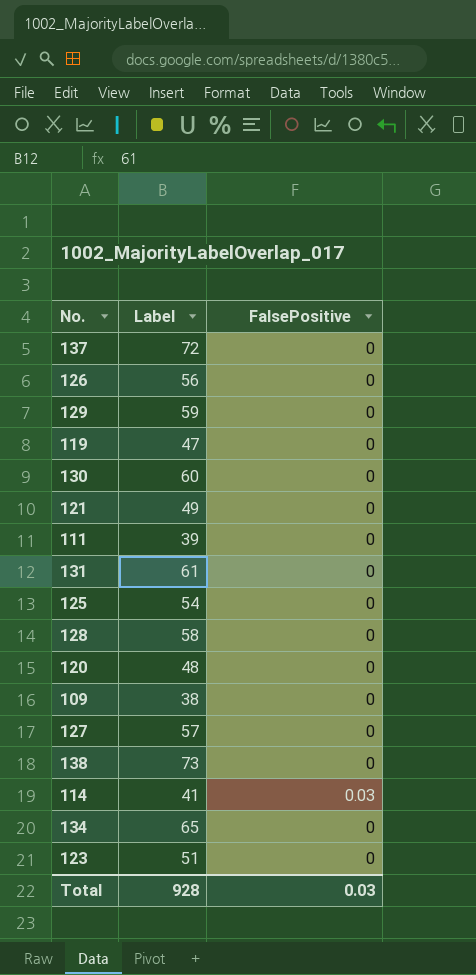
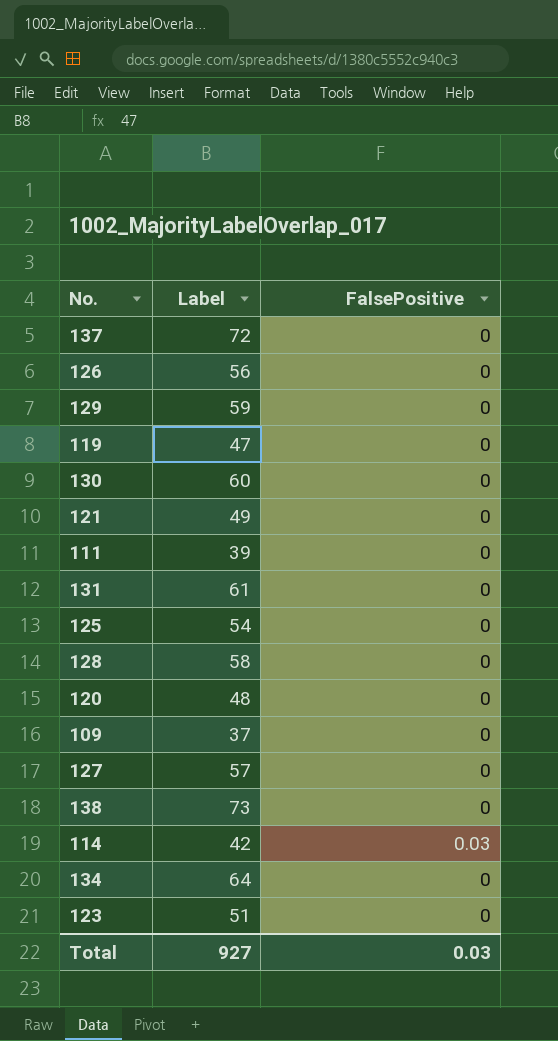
109 | Label: 38 -> 37
114 | Label: 41 -> 42
134 | Label: 65 -> 64
Total | Label: 928 -> 927

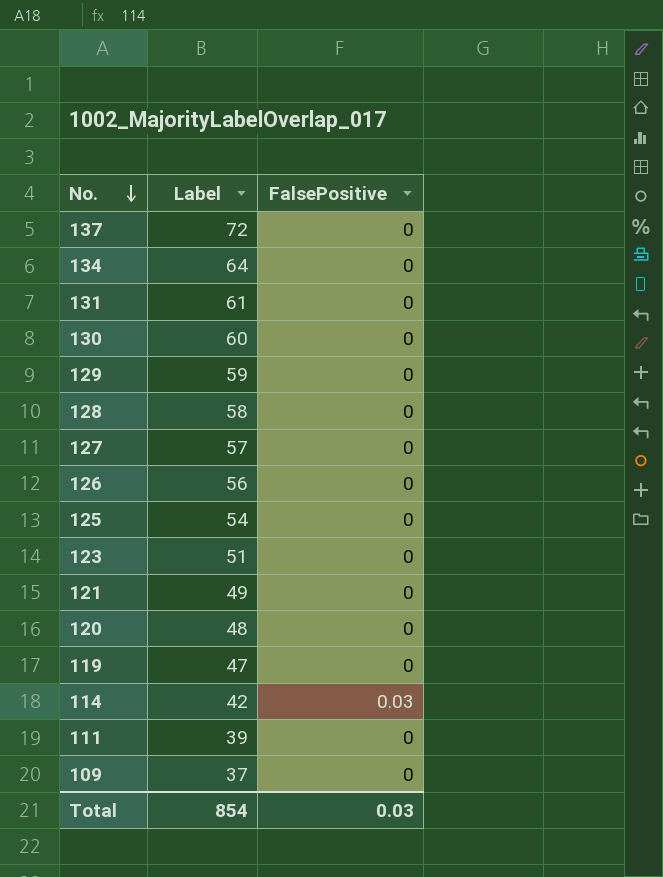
row order: none -> No. descending
row 138: 73 | 0 -> none
Total | Label: 927 -> 854

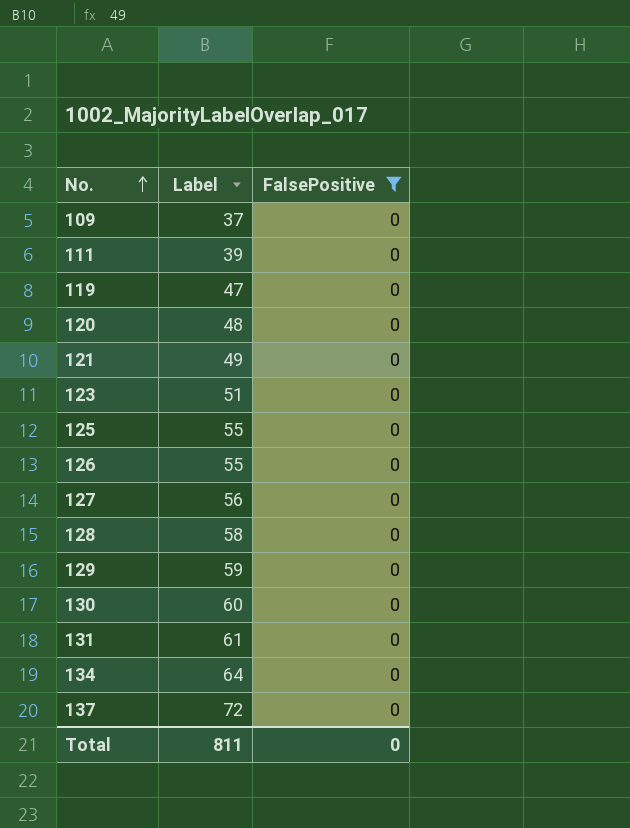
filter: none -> FalsePositive = 0
row order: No. descending -> No. ascending
125 | Label: 54 -> 55
126 | Label: 56 -> 55
127 | Label: 57 -> 56
Total | Label: 854 -> 811
Total | FalsePositive: 0.03 -> 0

